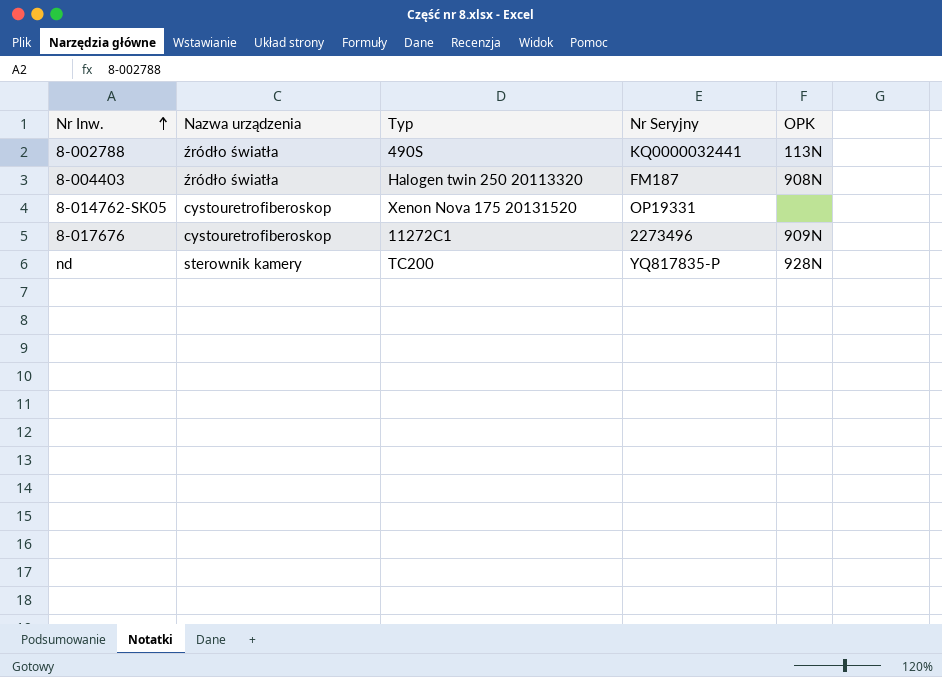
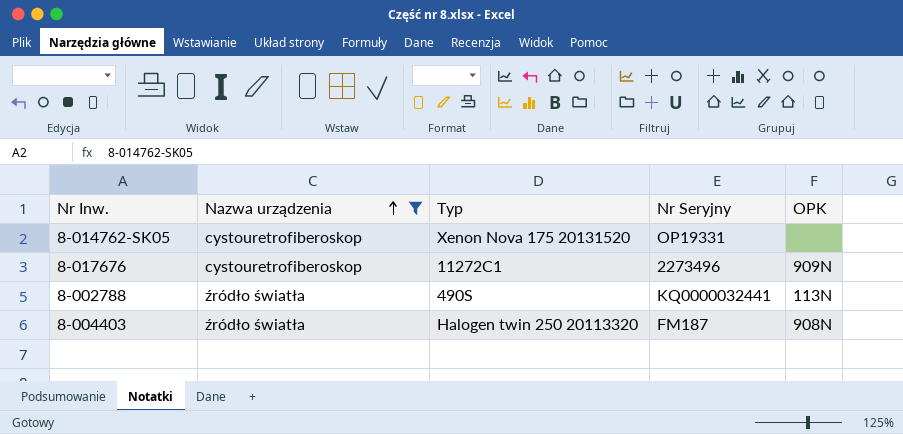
filter: none -> Nazwa urządzenia != sterownik kamery
row order: Nr Inw. ascending -> Nazwa urządzenia ascending

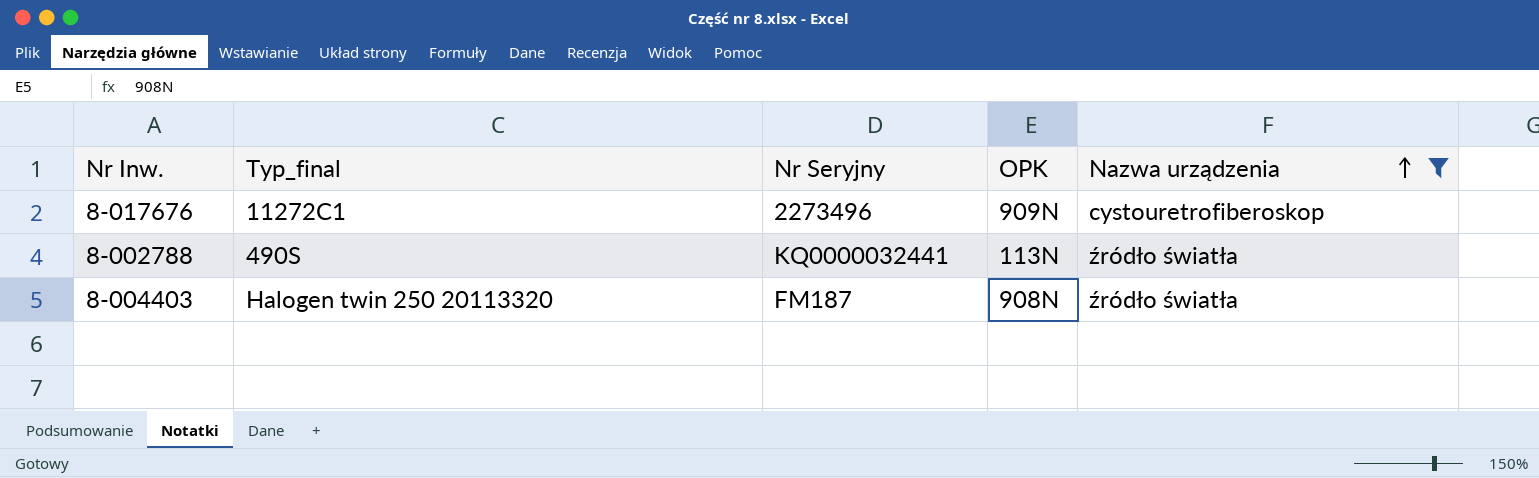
column name: Typ -> Typ_final
column Nazwa urządzenia | position: 2 -> 5
row 8-014762-SK05: cystouretrofiberoskop | Xenon Nova 175 20131520 | OP19331 | none -> none

